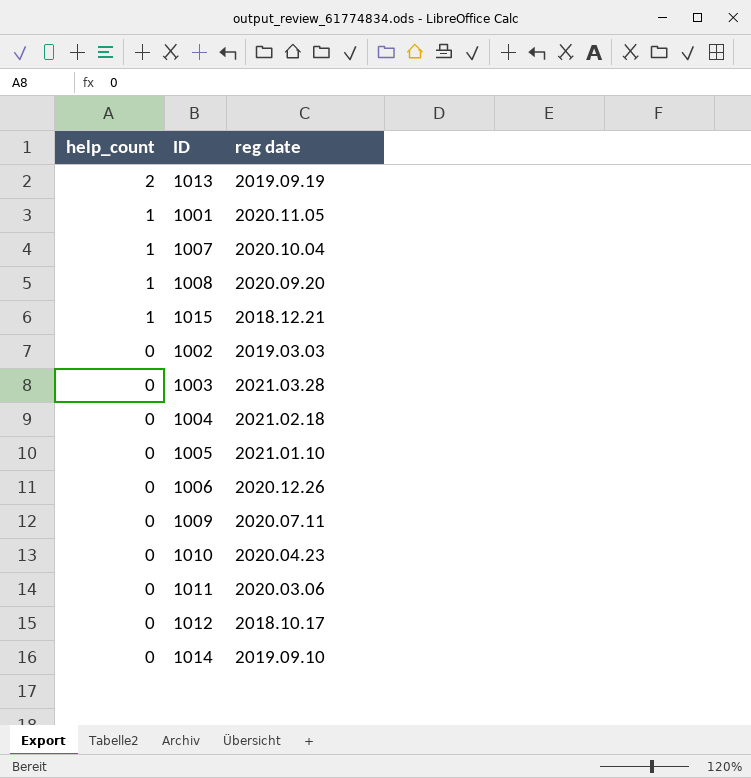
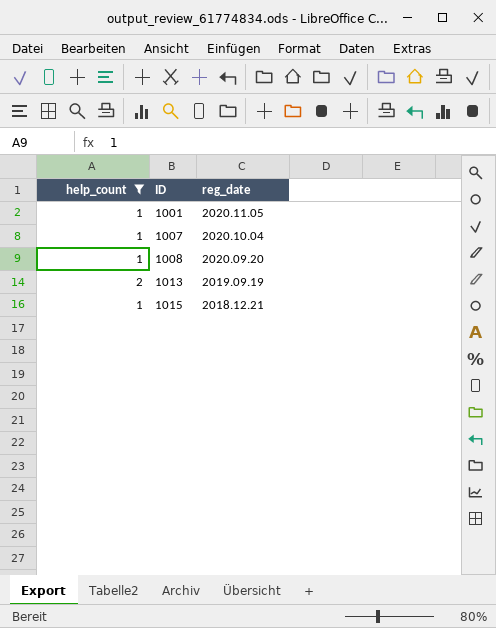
filter: none -> help_count != 0
row order: help_count descending -> ID ascending
column name: reg date -> reg_date

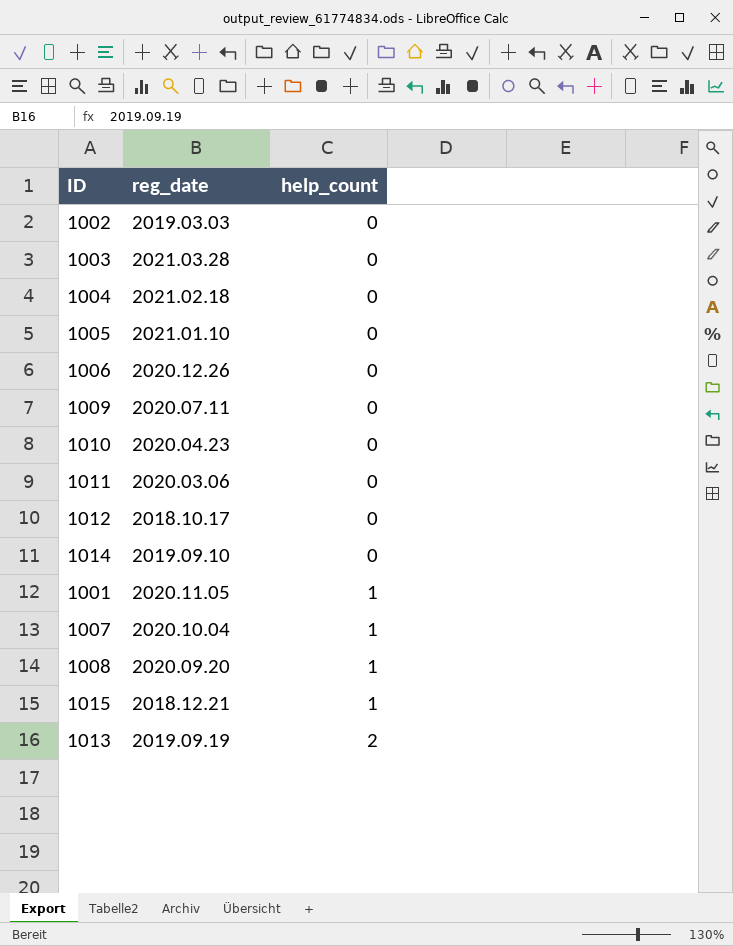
filter: help_count != 0 -> none
row order: ID ascending -> help_count ascending
column help_count | position: 1 -> 3

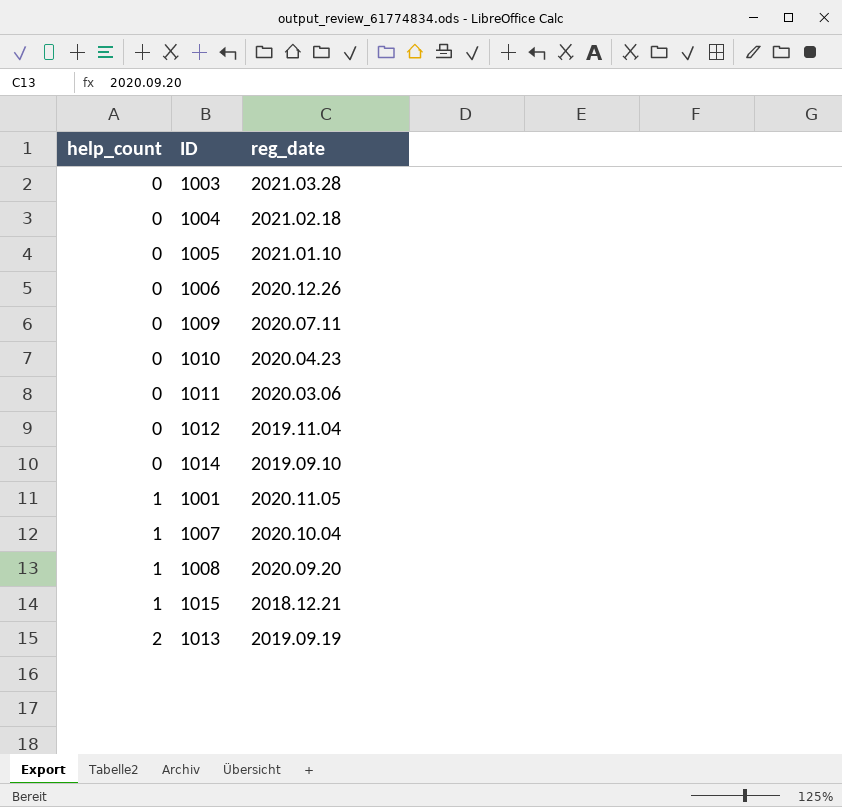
column help_count | position: 3 -> 1
row 1002: 2019.03.03 | 0 -> none
1012 | reg_date: 2018.10.17 -> 2019.11.04

